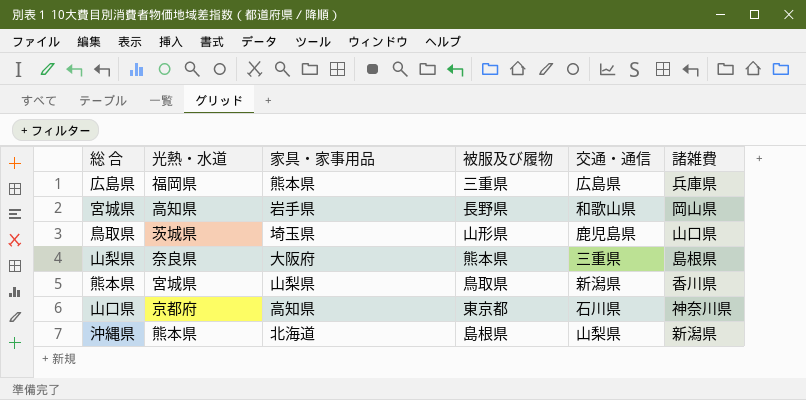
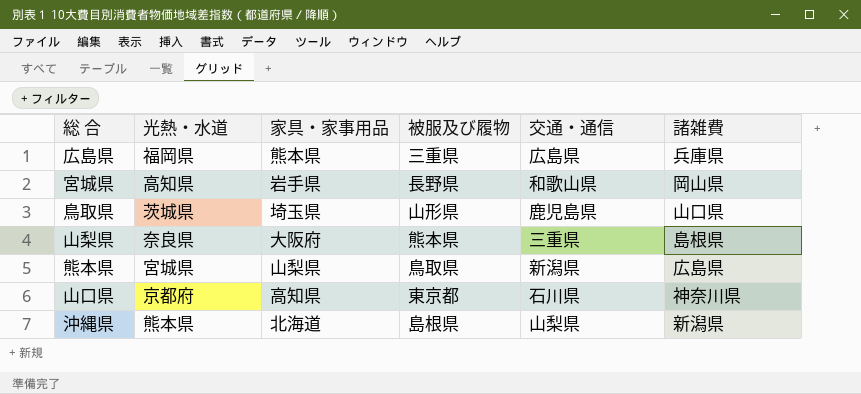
熊本県 | 諸雑費: 香川県 -> 広島県

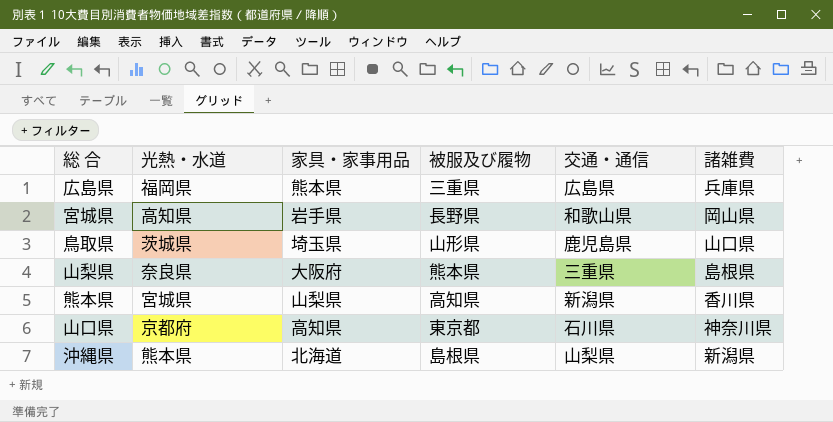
熊本県 | 被服及び履物: 鳥取県 -> 高知県
熊本県 | 諸雑費: 広島県 -> 香川県

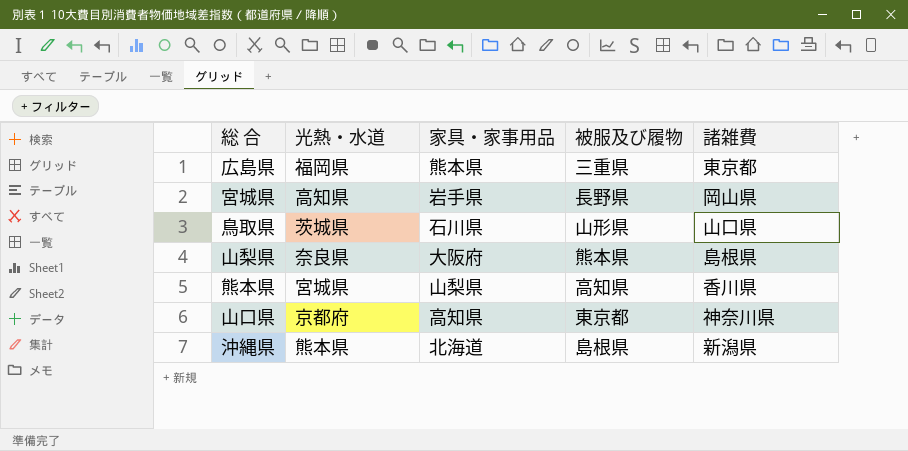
column 交通・通信 | position: 5 -> none
広島県 | 諸雑費: 兵庫県 -> 東京都
鳥取県 | 家具・家事用品: 埼玉県 -> 石川県

